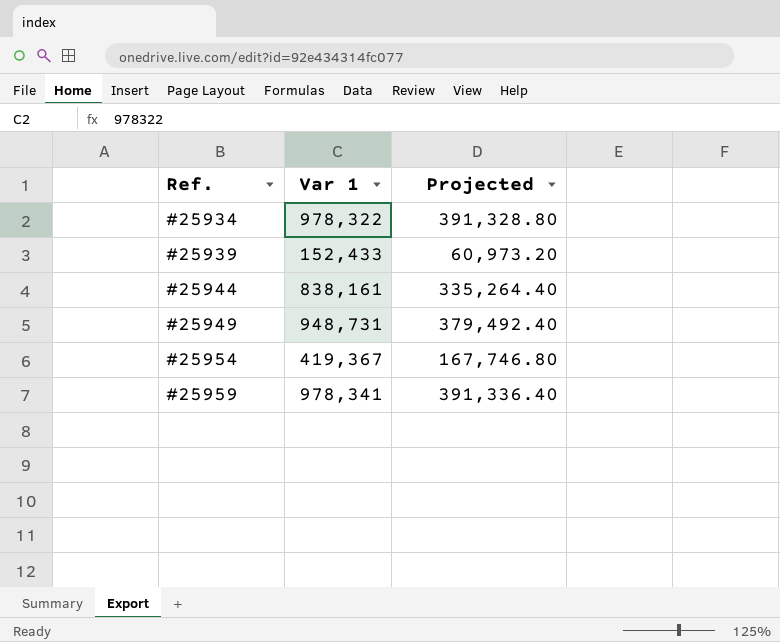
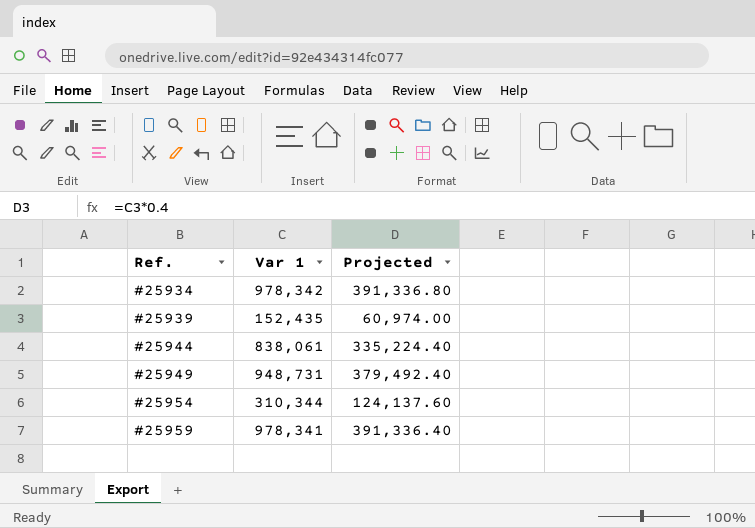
#25934 | Var 1: 978,322 -> 978,342
#25934 | Projected: 391,328.80 -> 391,336.80
#25939 | Var 1: 152,433 -> 152,435
#25939 | Projected: 60,973.20 -> 60,974.00
#25944 | Var 1: 838,161 -> 838,061
#25944 | Projected: 335,264.40 -> 335,224.40
#25954 | Var 1: 419,367 -> 310,344
#25954 | Projected: 167,746.80 -> 124,137.60

